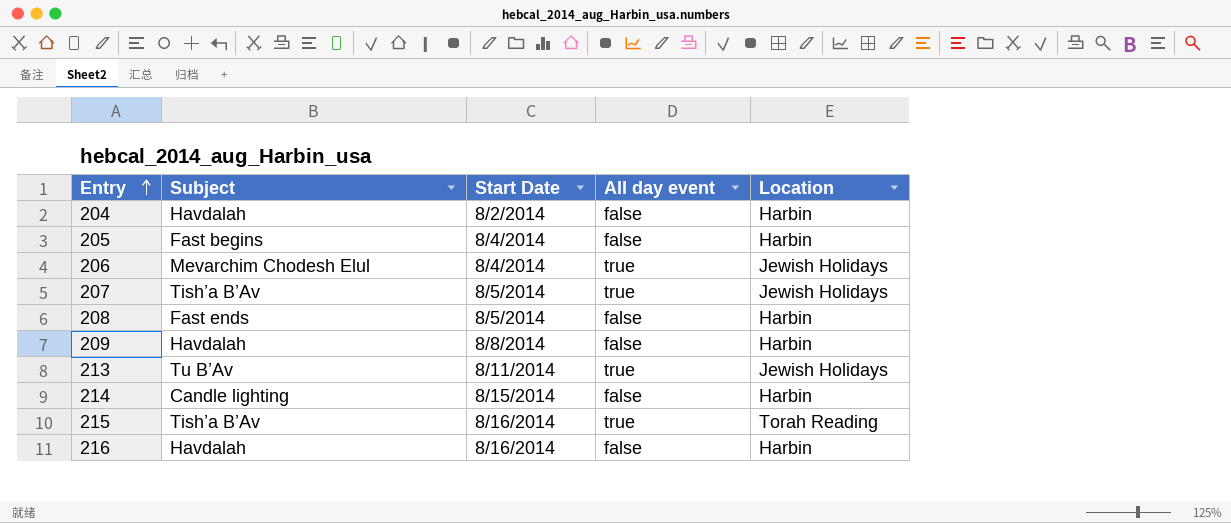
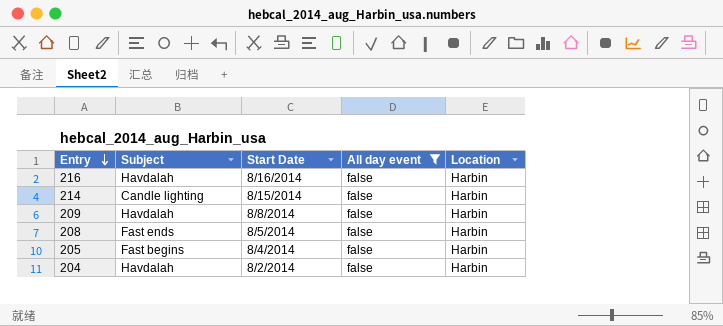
filter: none -> All day event = false
row order: Entry ascending -> Entry descending

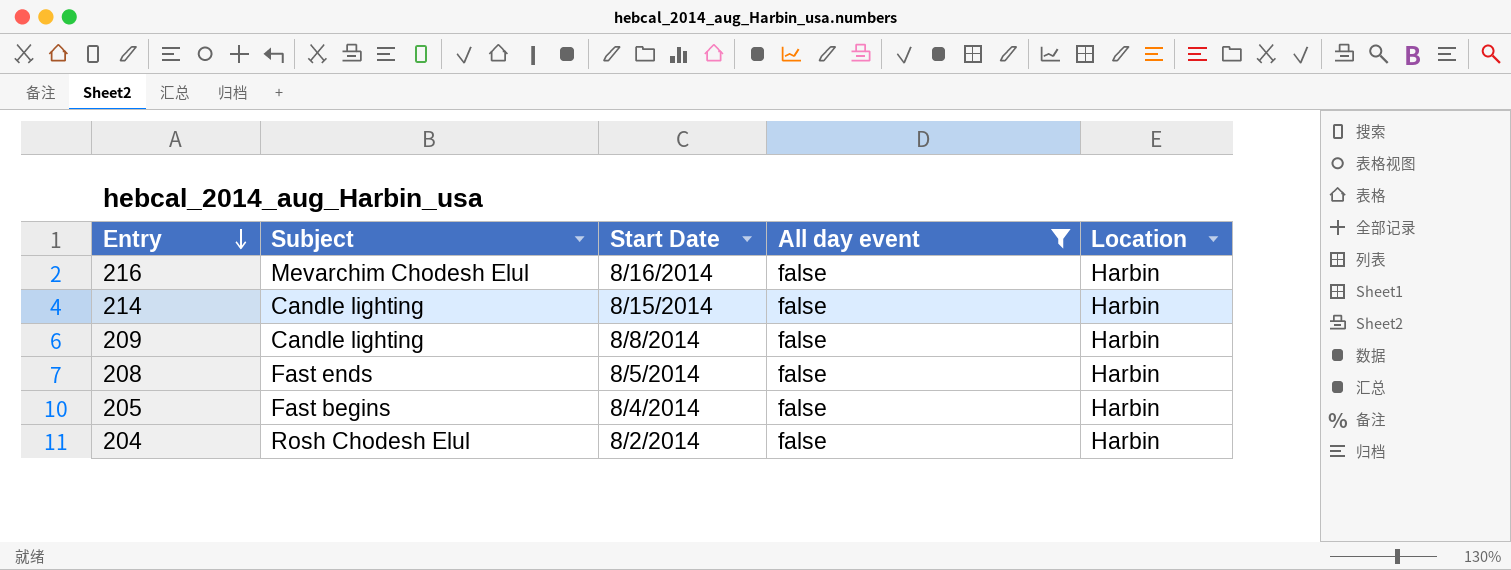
216 | Subject: Havdalah -> Mevarchim Chodesh Elul
209 | Subject: Havdalah -> Candle lighting
204 | Subject: Havdalah -> Rosh Chodesh Elul

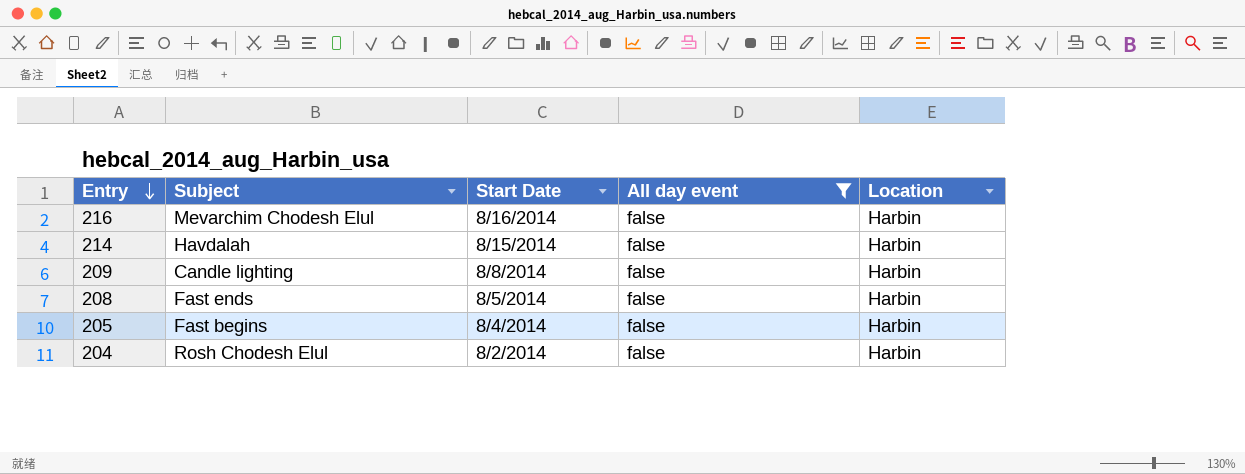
214 | Subject: Candle lighting -> Havdalah

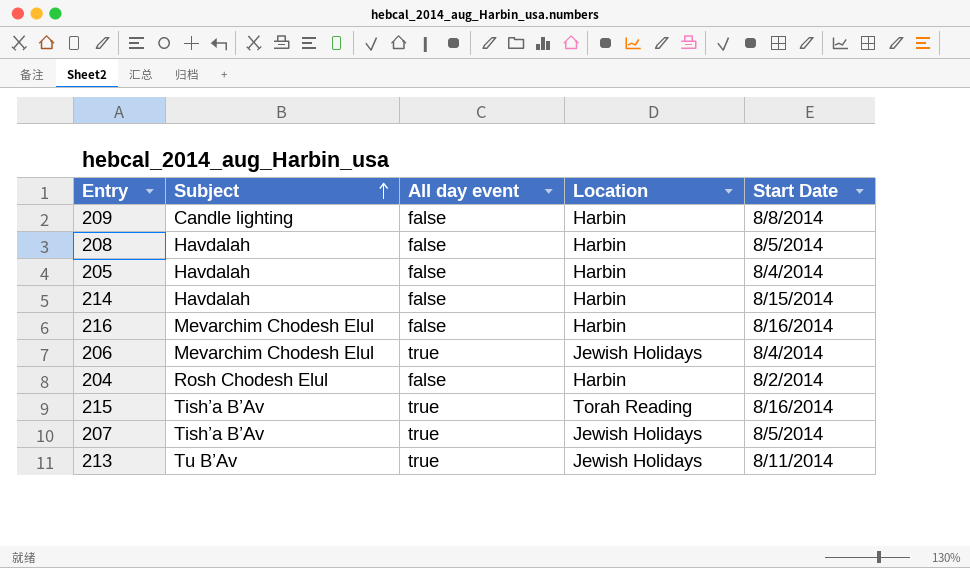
filter: All day event = false -> none
row order: Entry descending -> Subject ascending
column Start Date | position: 3 -> 5
208 | Subject: Fast ends -> Havdalah
205 | Subject: Fast begins -> Havdalah

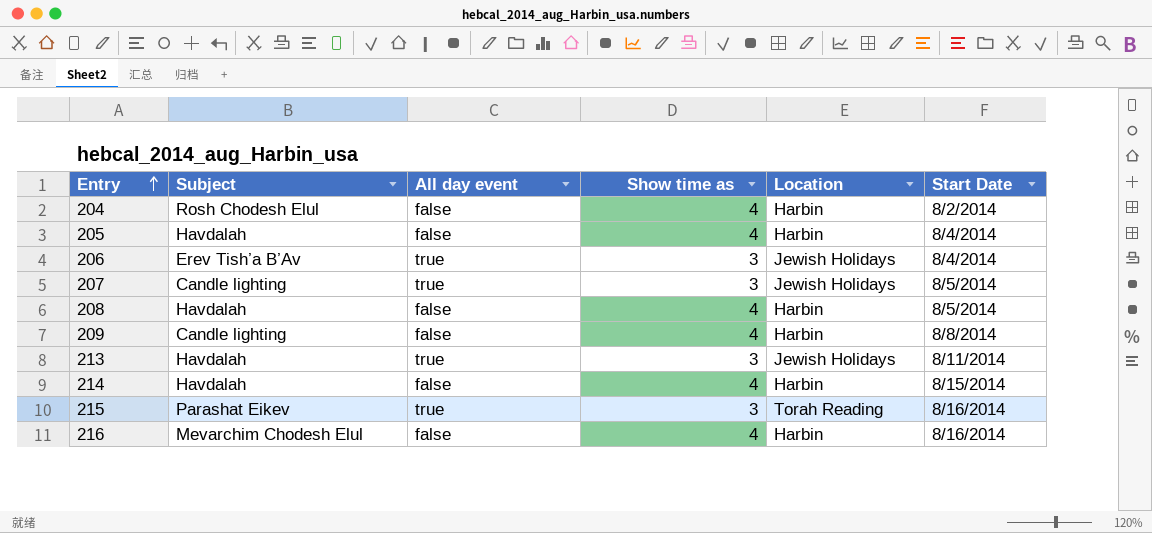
row order: Subject ascending -> Entry ascending
column Show time as | position: none -> 4
206 | Subject: Mevarchim Chodesh Elul -> Erev Tish’a B’Av
207 | Subject: Tish’a B’Av -> Candle lighting
213 | Subject: Tu B’Av -> Havdalah
215 | Subject: Tish’a B’Av -> Parashat Eikev

